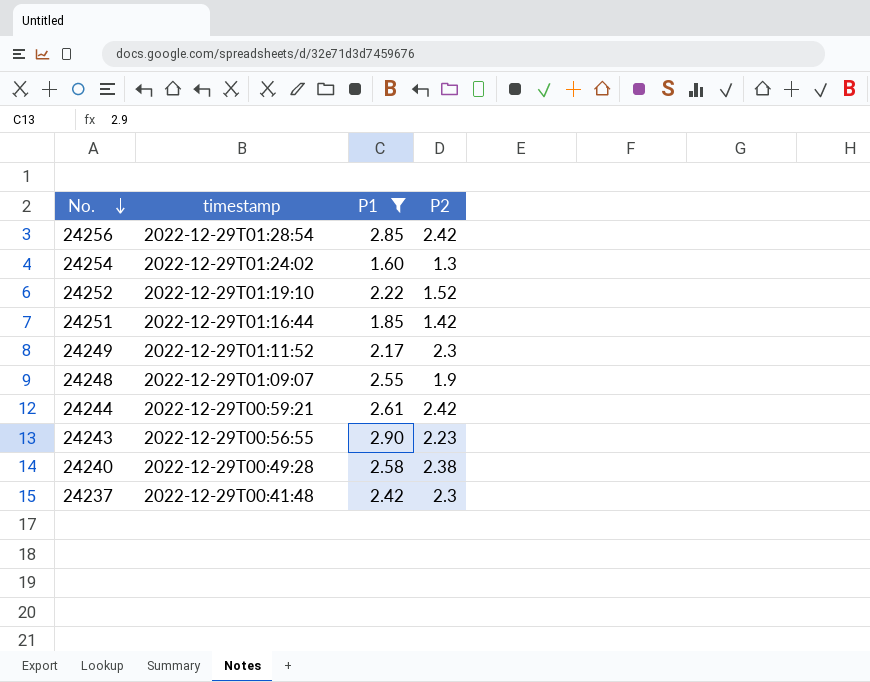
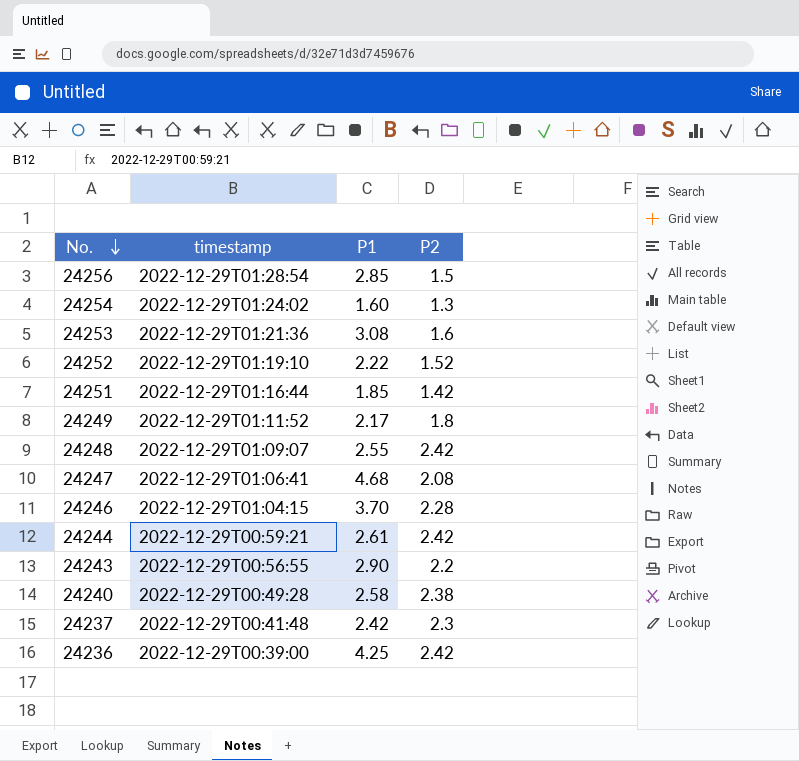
filter: P1 <= 2.90 -> none
24256 | P2: 2.42 -> 1.5
24249 | P2: 2.3 -> 1.8
24248 | P2: 1.9 -> 2.42
24243 | P2: 2.23 -> 2.2

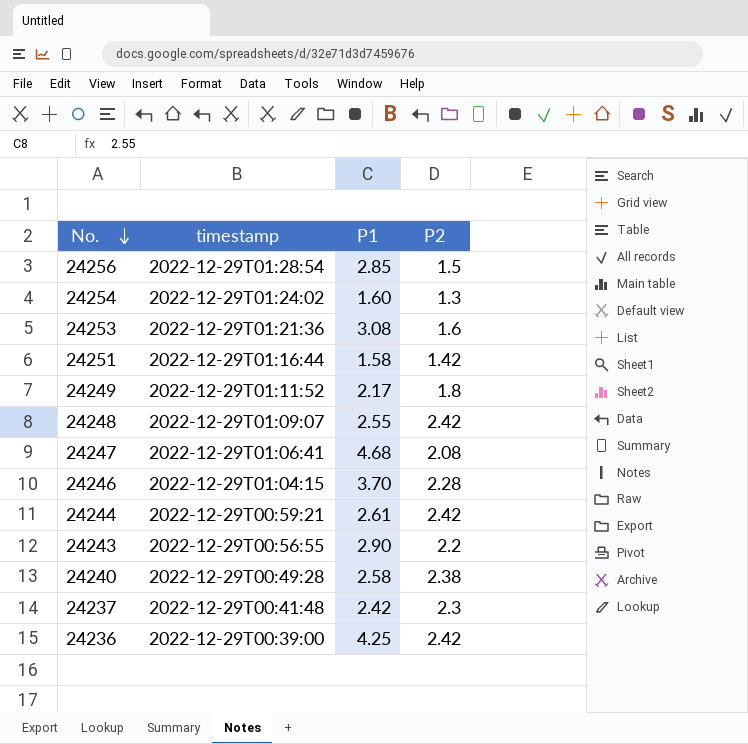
row 24252: 2022-12-29T01:19:10 | 2.22 | 1.52 -> none
24251 | P1: 1.85 -> 1.58

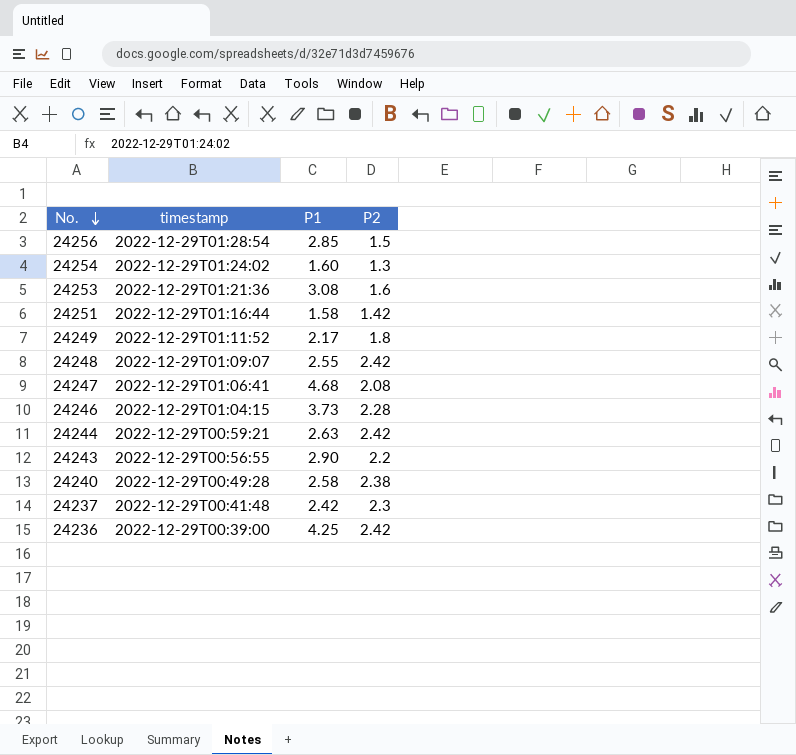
24246 | P1: 3.70 -> 3.73
24244 | P1: 2.61 -> 2.63

